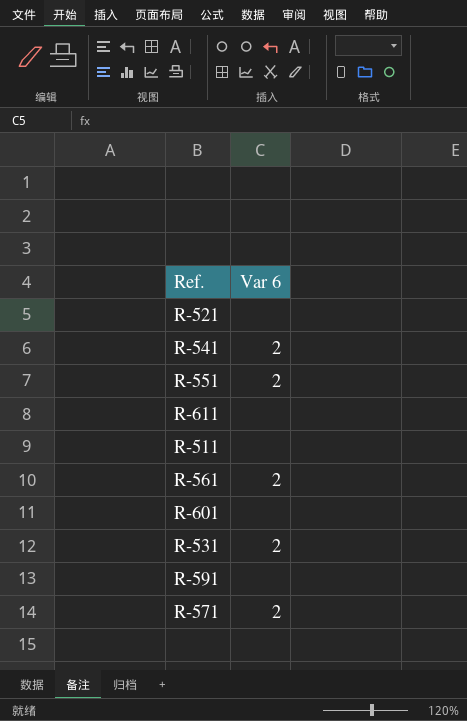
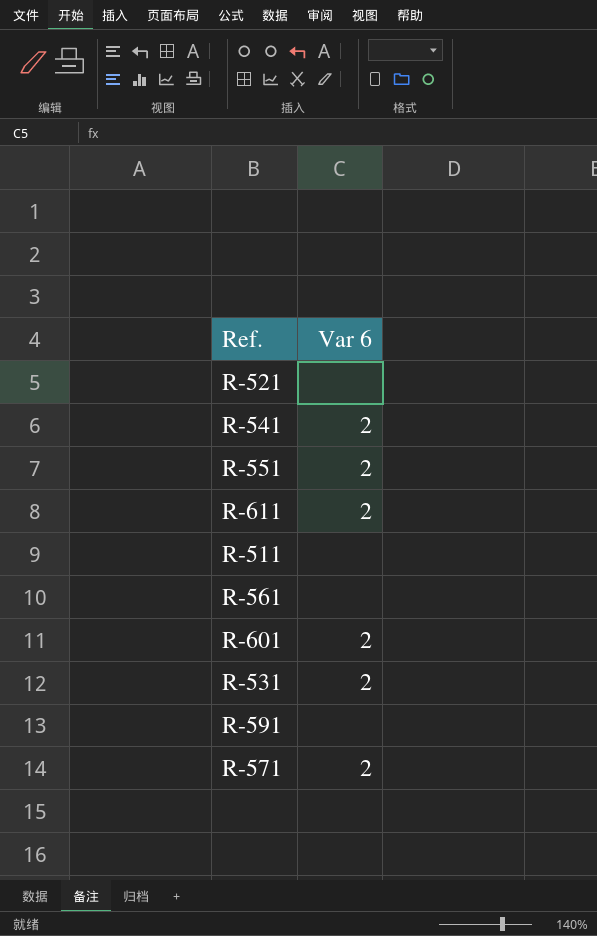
R-611 | Var 6: none -> 2
R-561 | Var 6: 2 -> none
R-601 | Var 6: none -> 2

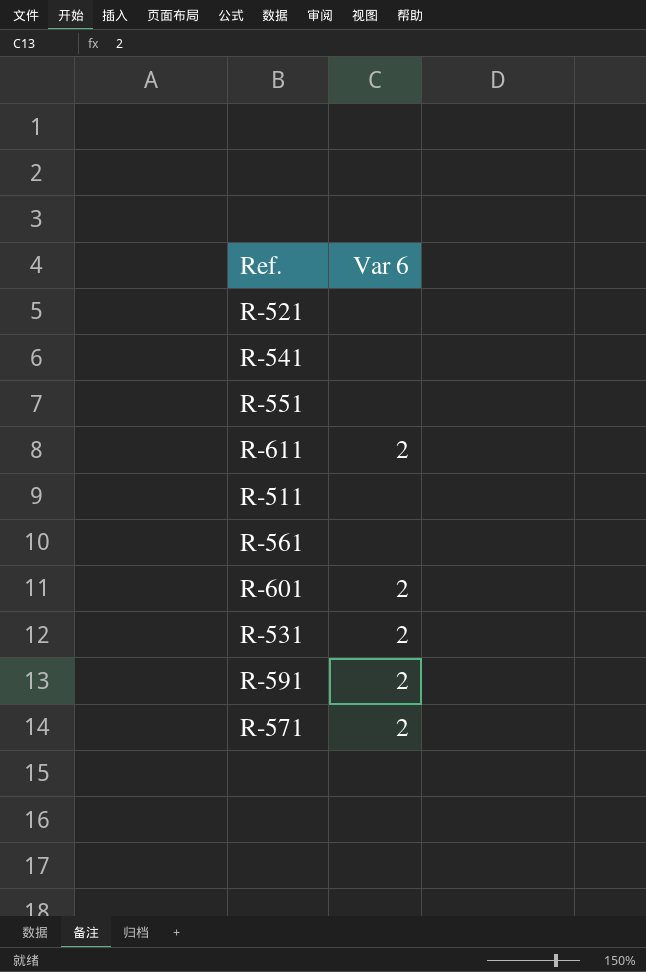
R-541 | Var 6: 2 -> none
R-551 | Var 6: 2 -> none
R-591 | Var 6: none -> 2

